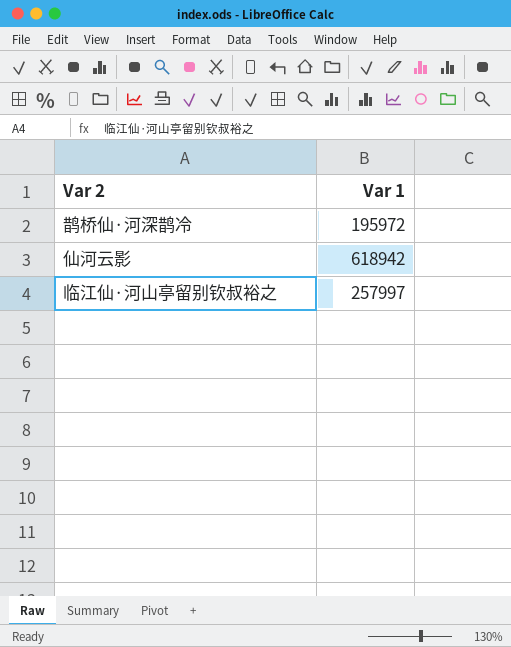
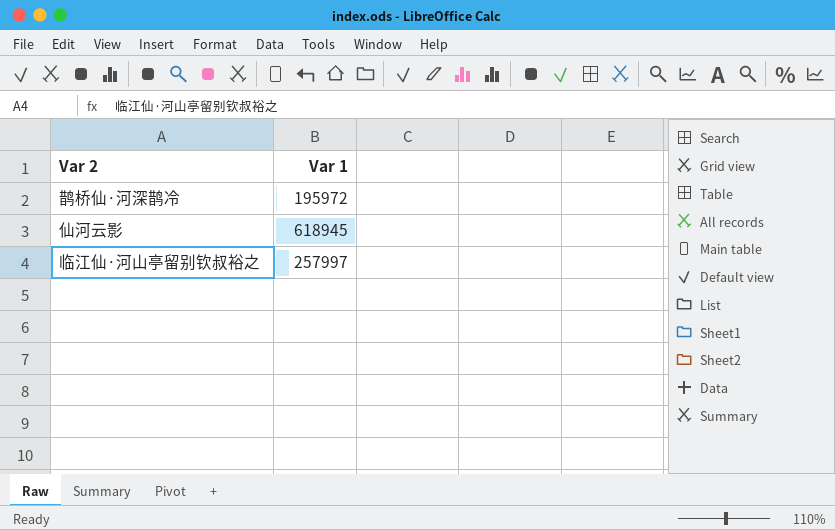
仙河云影 | Var 1: 618942 -> 618945

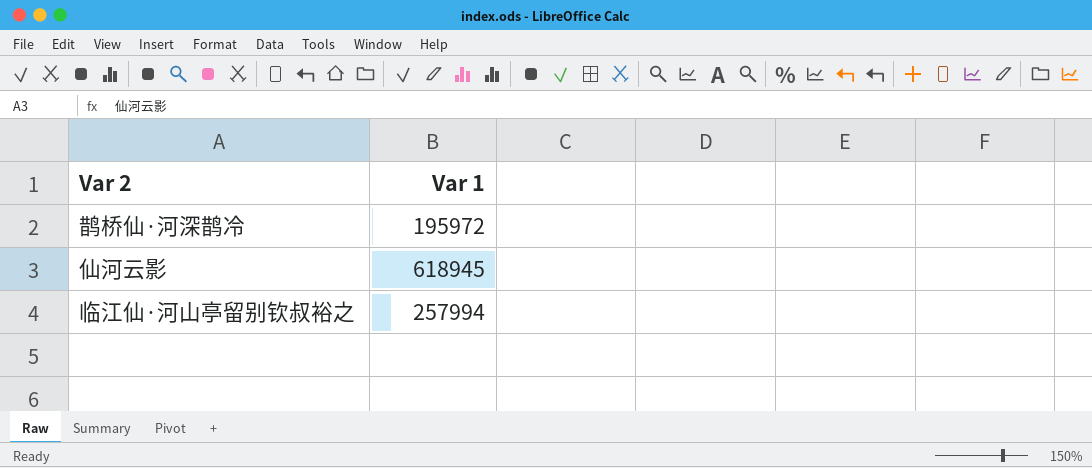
临江仙·河山亭留别钦叔裕之 | Var 1: 257997 -> 257994

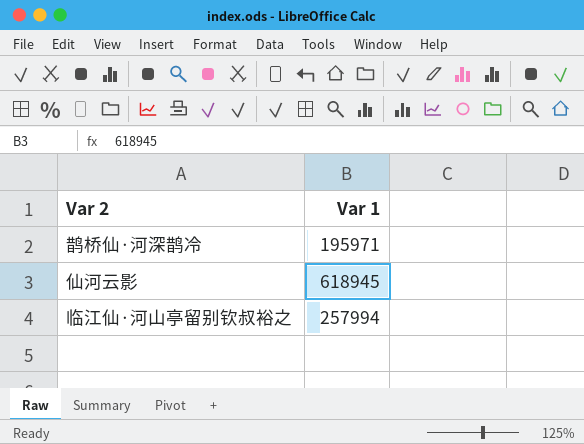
鹊桥仙·河深鹊冷 | Var 1: 195972 -> 195971

